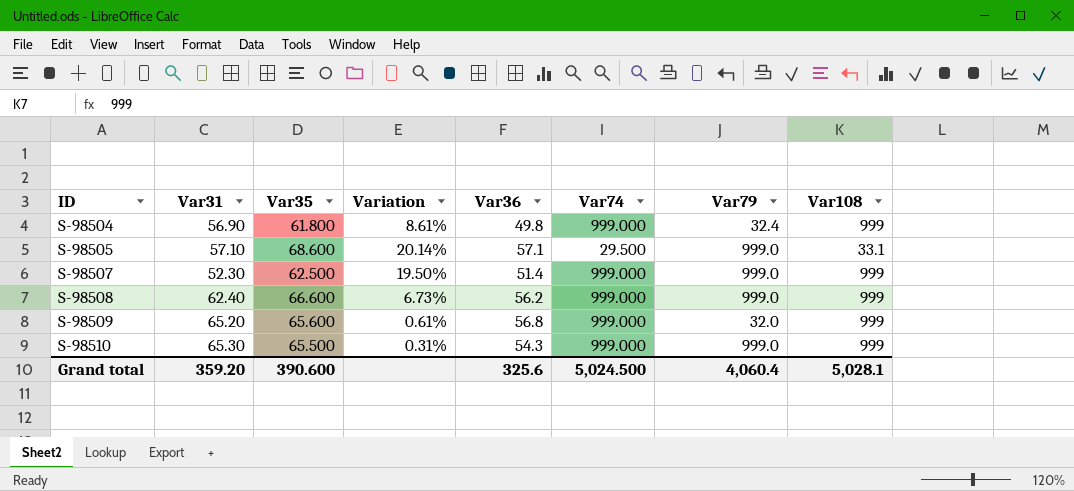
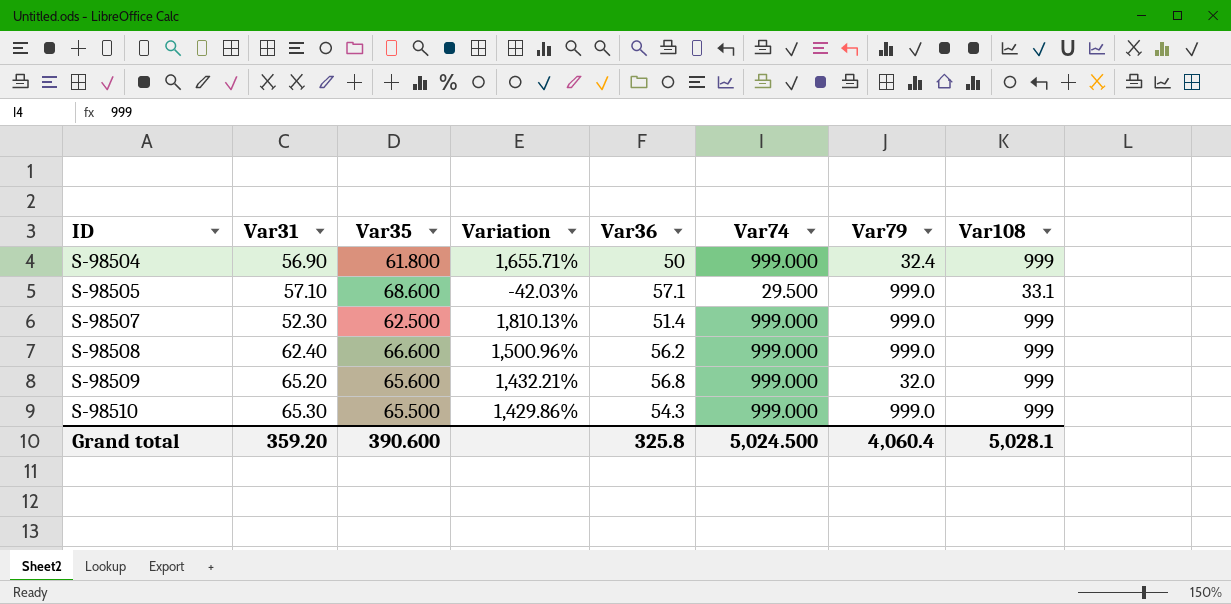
column Variation | formula: ([Var35] - [Var31]) / [Var31] -> ([Var108] - [Var31]) / [Var31]
S-98504 | Var36: 49.8 -> 50
Grand total | Var36: 325.6 -> 325.8

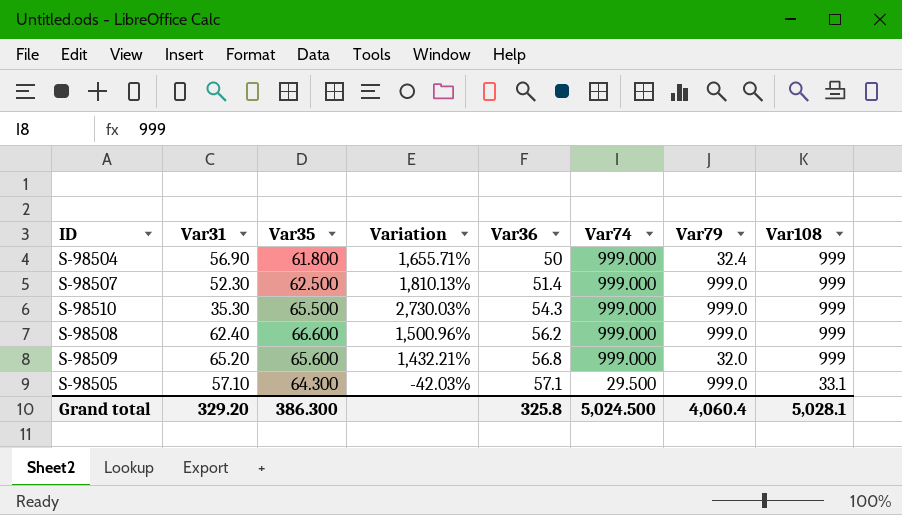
row order: ID ascending -> Var36 ascending
S-98510 | Var31: 65.30 -> 35.30
S-98510 | Variation: 1,429.86% -> 2,730.03%
S-98505 | Var35: 68.600 -> 64.300
Grand total | Var31: 359.20 -> 329.20
Grand total | Var35: 390.600 -> 386.300

